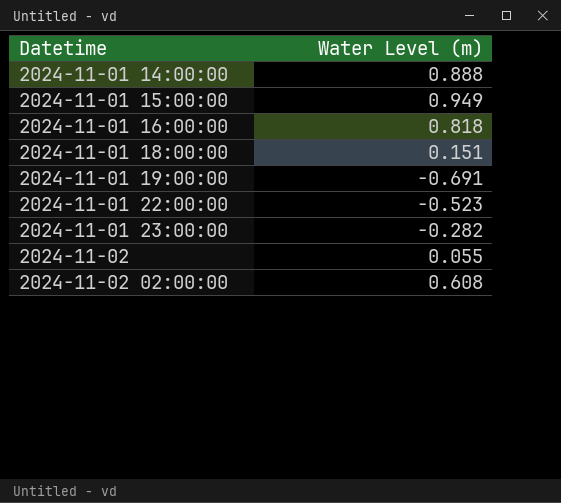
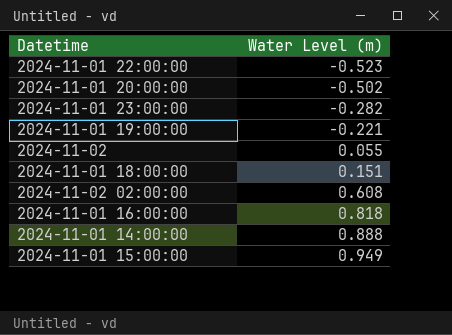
row order: Datetime ascending -> Water Level (m) ascending
row 2024-11-01 20:00:00: none -> -0.502
2024-11-01 19:00:00 | Water Level (m): -0.691 -> -0.221

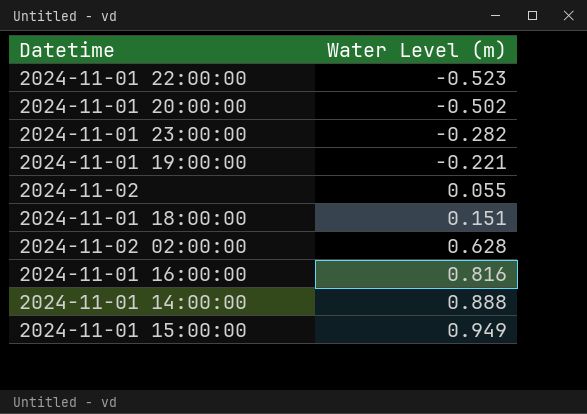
2024-11-02 02:00:00 | Water Level (m): 0.608 -> 0.628
2024-11-01 16:00:00 | Water Level (m): 0.818 -> 0.816

